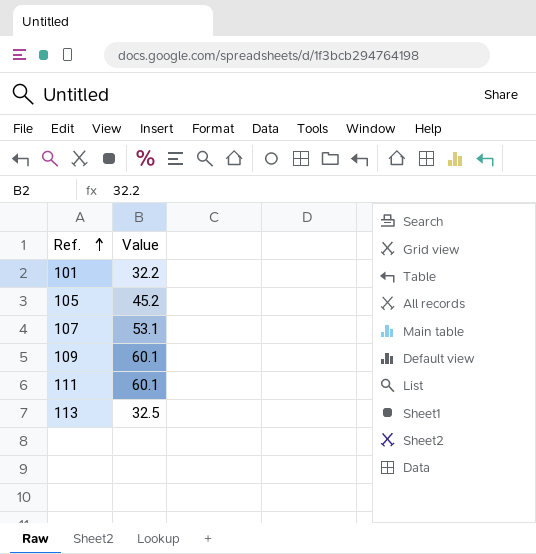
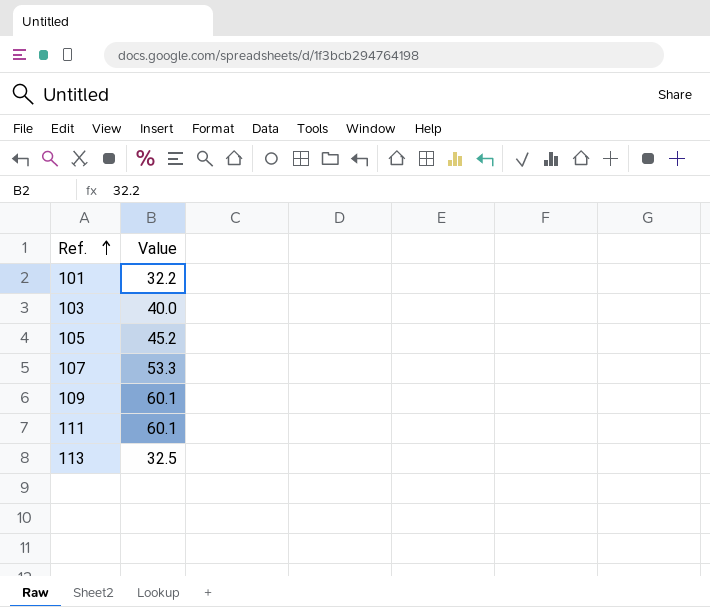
row 103: none -> 40.0
107 | Value: 53.1 -> 53.3

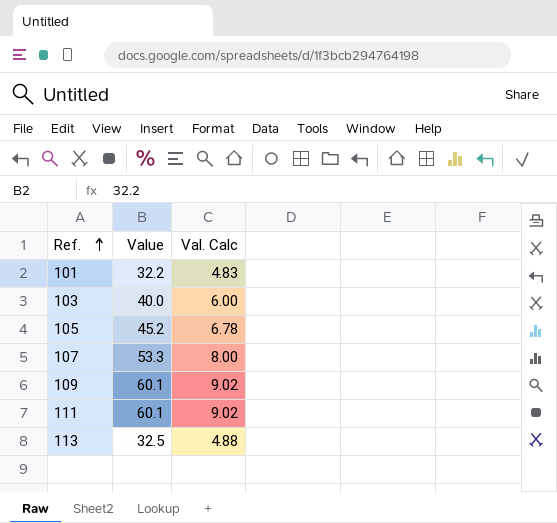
column Val. Calc | formula: none -> [Value] * 0.15

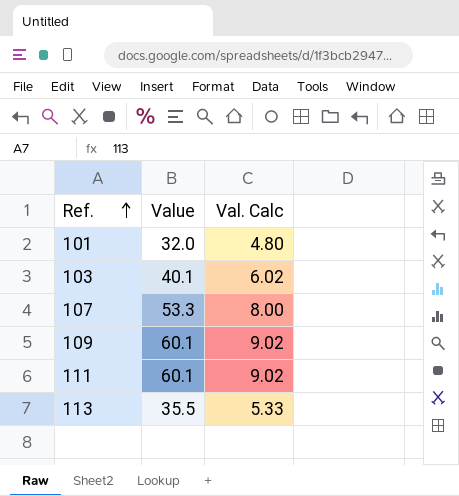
row 105: 45.2 | 6.78 -> none
101 | Value: 32.2 -> 32.0
101 | Val. Calc: 4.83 -> 4.80
103 | Value: 40.0 -> 40.1
103 | Val. Calc: 6.00 -> 6.02
113 | Value: 32.5 -> 35.5
113 | Val. Calc: 4.88 -> 5.33

